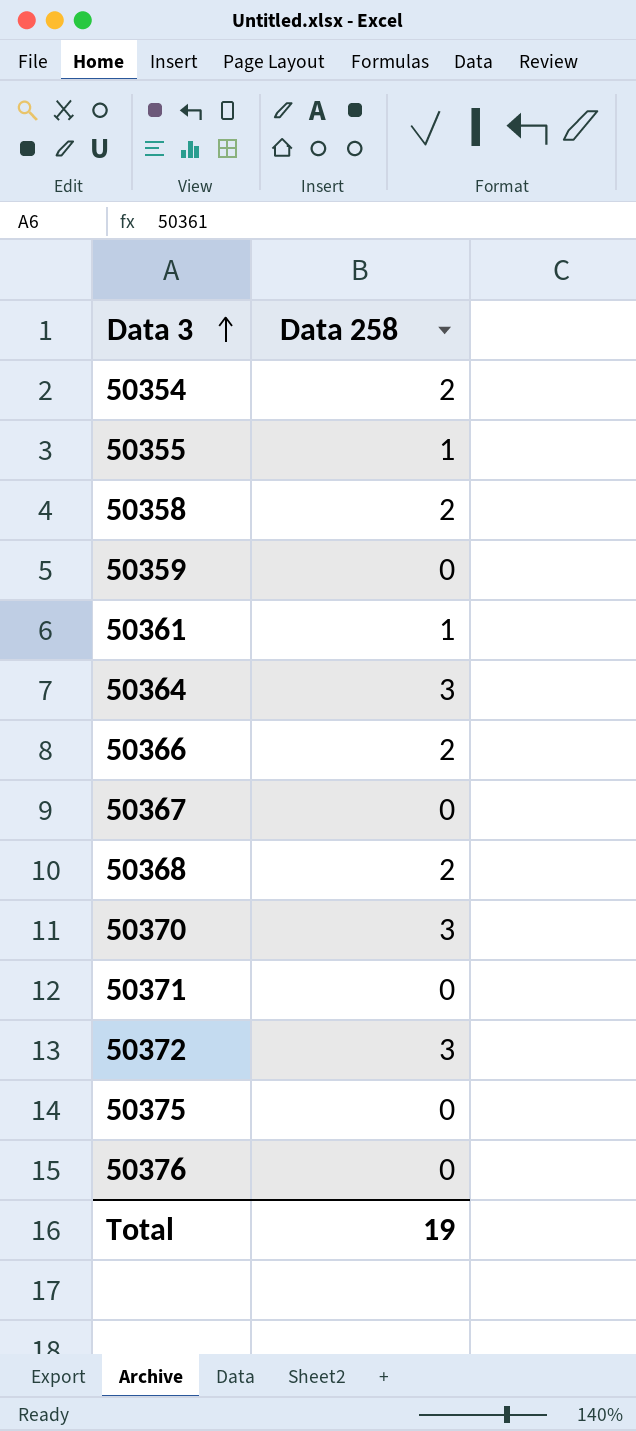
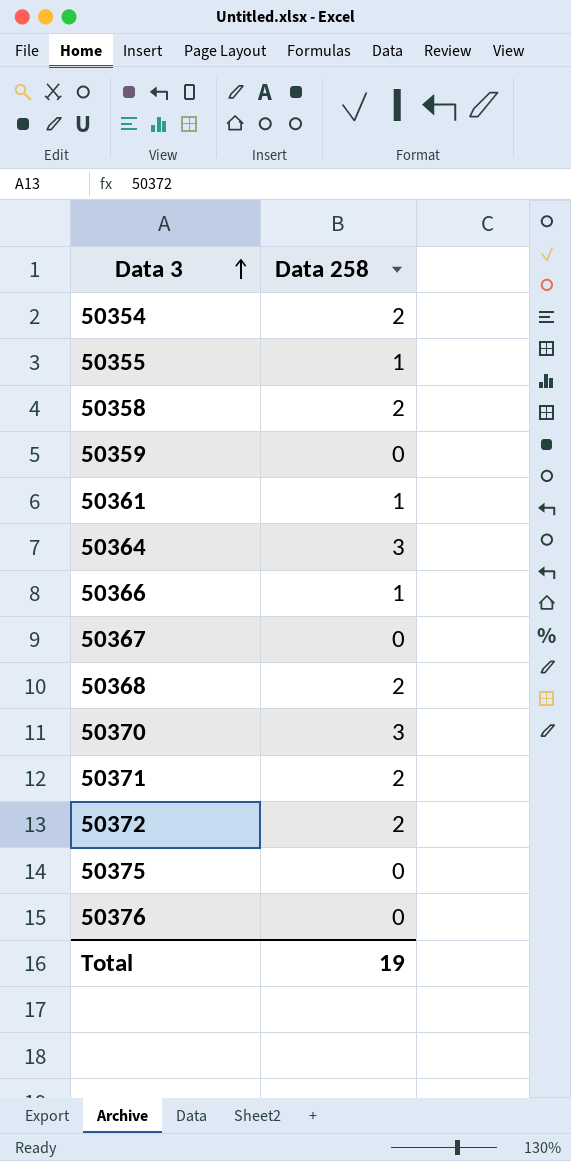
50366 | Data 258: 2 -> 1
50371 | Data 258: 0 -> 2
50372 | Data 258: 3 -> 2

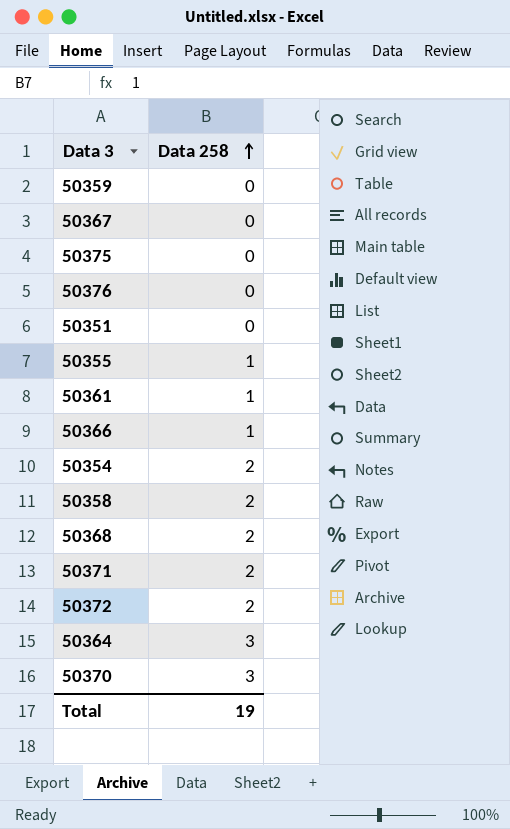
row order: Data 3 ascending -> Data 258 ascending
row 50351: none -> 0

